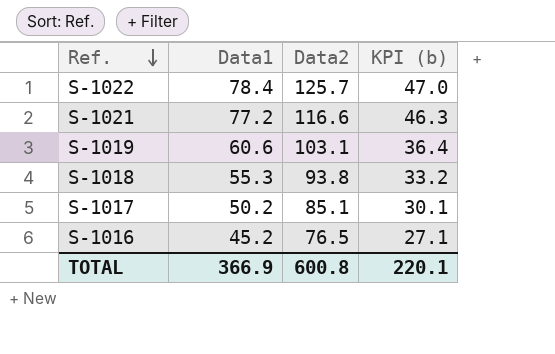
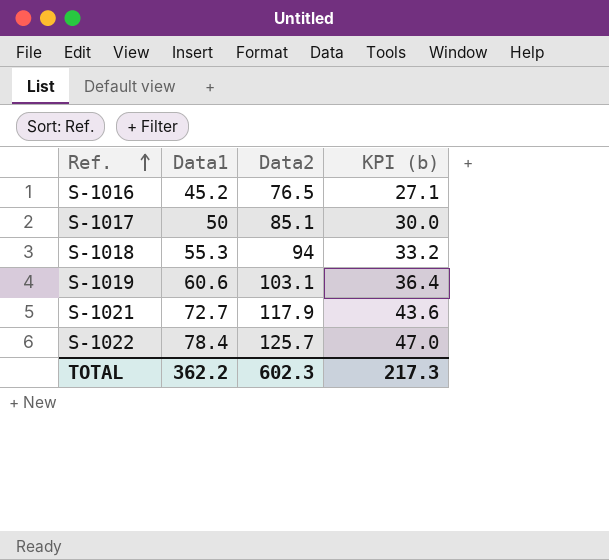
row order: Ref. descending -> Ref. ascending
S-1017 | Data1: 50.2 -> 50
S-1017 | KPI (b): 30.1 -> 30.0
S-1018 | Data2: 93.8 -> 94
S-1021 | Data1: 77.2 -> 72.7
S-1021 | Data2: 116.6 -> 117.9
S-1021 | KPI (b): 46.3 -> 43.6
TOTAL | Data1: 366.9 -> 362.2
TOTAL | Data2: 600.8 -> 602.3
TOTAL | KPI (b): 220.1 -> 217.3

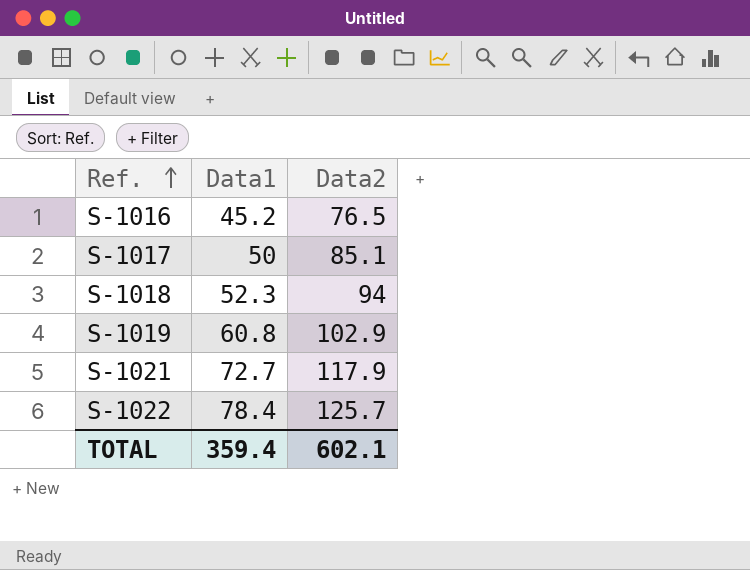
column KPI (b) | formula: [Data1] * 0.6 -> none
S-1018 | Data1: 55.3 -> 52.3
S-1019 | Data1: 60.6 -> 60.8
S-1019 | Data2: 103.1 -> 102.9
TOTAL | Data1: 362.2 -> 359.4
TOTAL | Data2: 602.3 -> 602.1

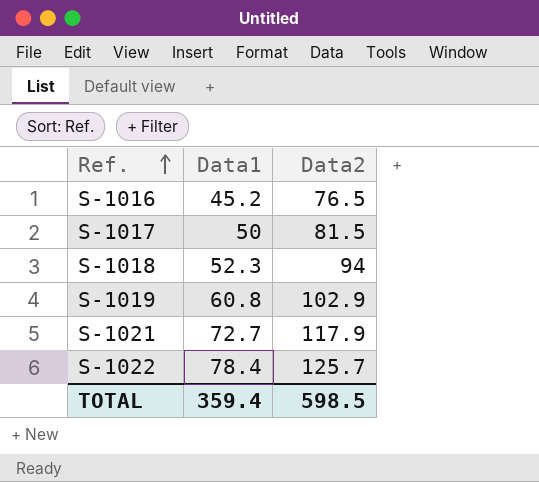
S-1017 | Data2: 85.1 -> 81.5
TOTAL | Data2: 602.1 -> 598.5

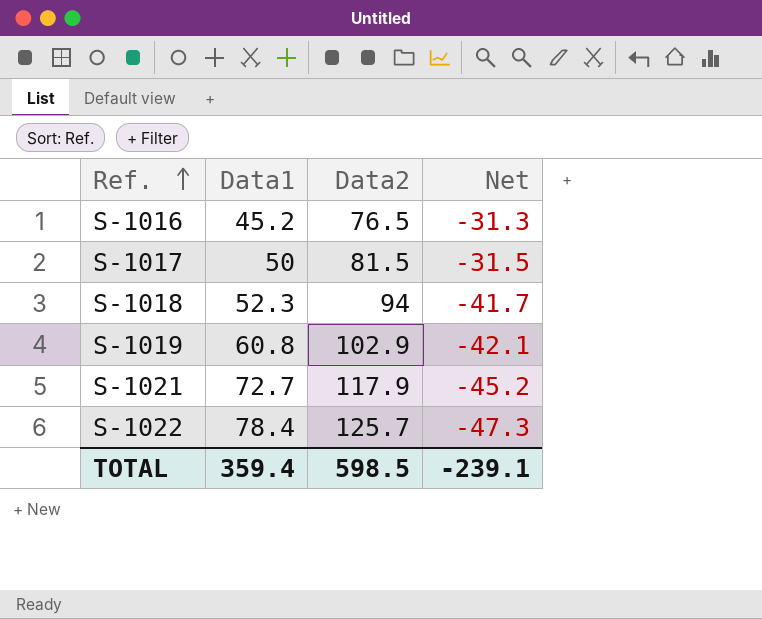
column Net | formula: none -> [Data1] - [Data2]

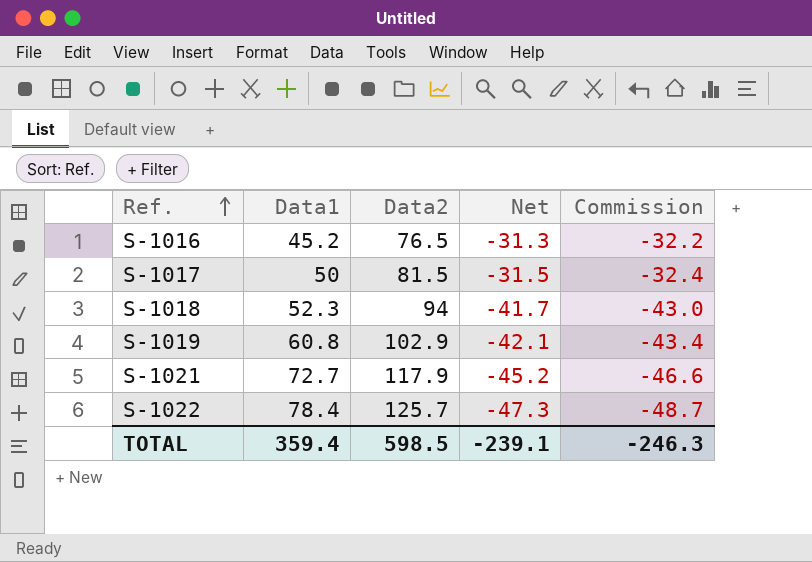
column Commission | formula: none -> [Net] * 1.03

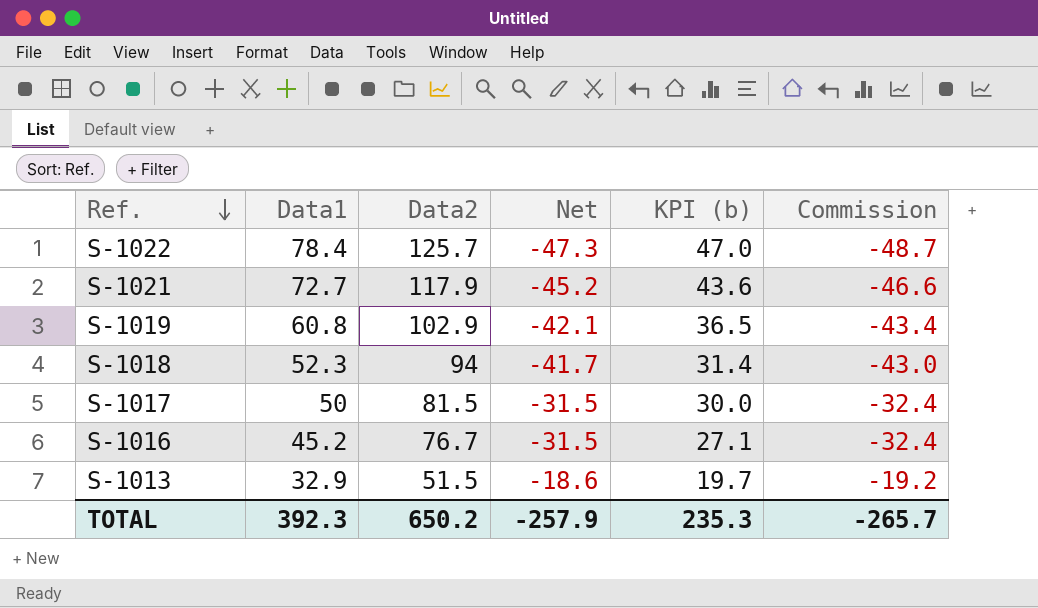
row order: Ref. ascending -> Ref. descending
column KPI (b) | formula: none -> [Data1] * 0.6
S-1016 | Data2: 76.5 -> 76.7
S-1016 | Net: -31.3 -> -31.5
S-1016 | Commission: -32.2 -> -32.4
row S-1013: none -> 32.9 | 51.5 | -18.6 | 19.7 | -19.2
TOTAL | Data1: 359.4 -> 392.3
TOTAL | Data2: 598.5 -> 650.2
TOTAL | Net: -239.1 -> -257.9
TOTAL | Commission: -246.3 -> -265.7

